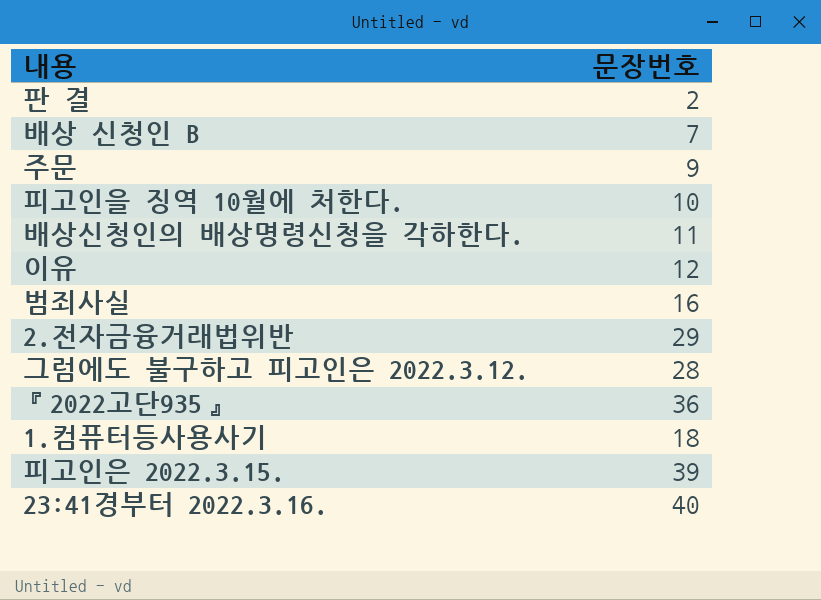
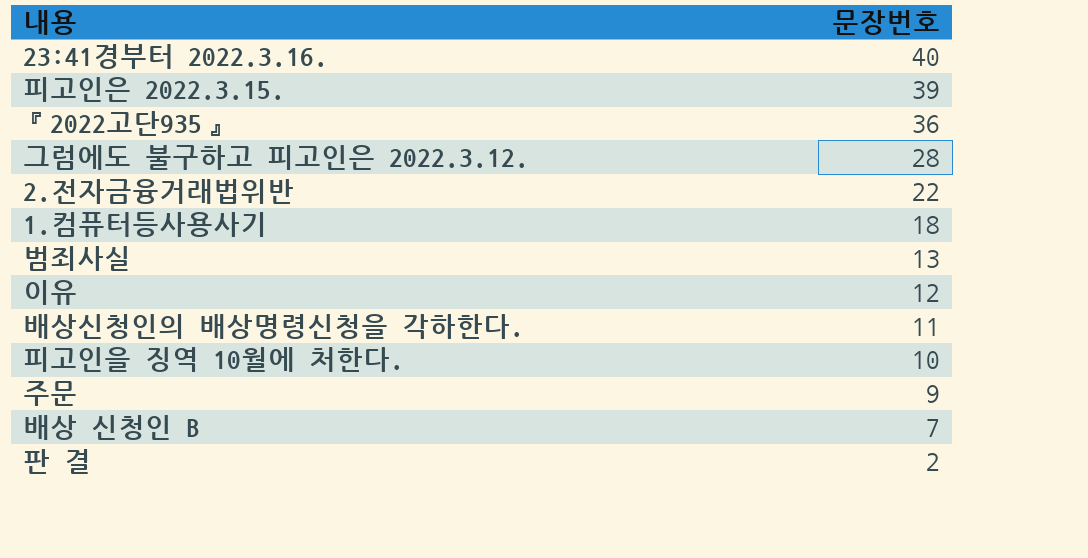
row order: none -> 문장번호 descending
2.전자금융거래법위반 | 문장번호: 29 -> 22
범죄사실 | 문장번호: 16 -> 13

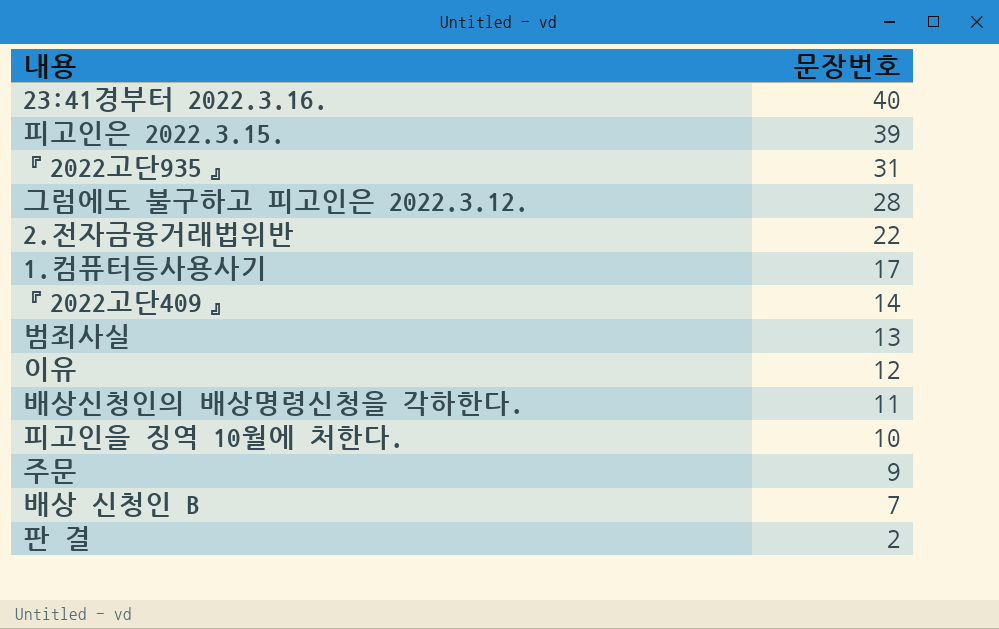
『2022고단935』 | 문장번호: 36 -> 31
1.컴퓨터등사용사기 | 문장번호: 18 -> 17
row 『2022고단409』: none -> 14

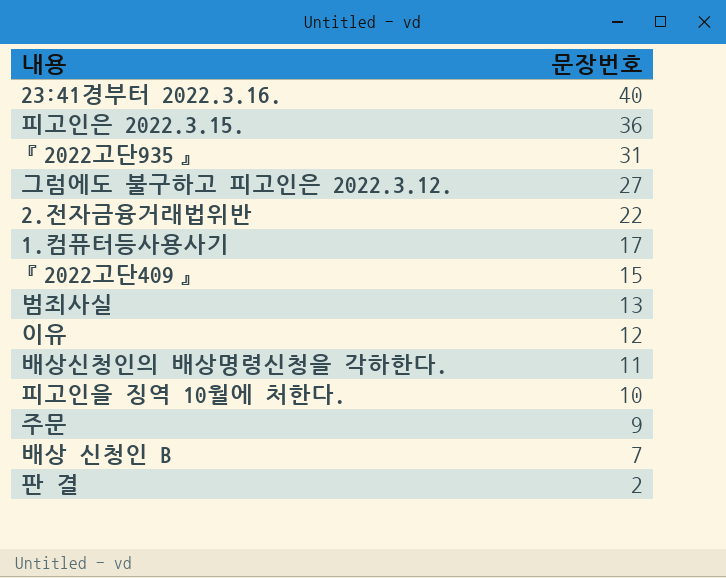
피고인은 2022.3.15. | 문장번호: 39 -> 36
그럼에도 불구하고 피고인은 2022.3.12. | 문장번호: 28 -> 27
『2022고단409』 | 문장번호: 14 -> 15

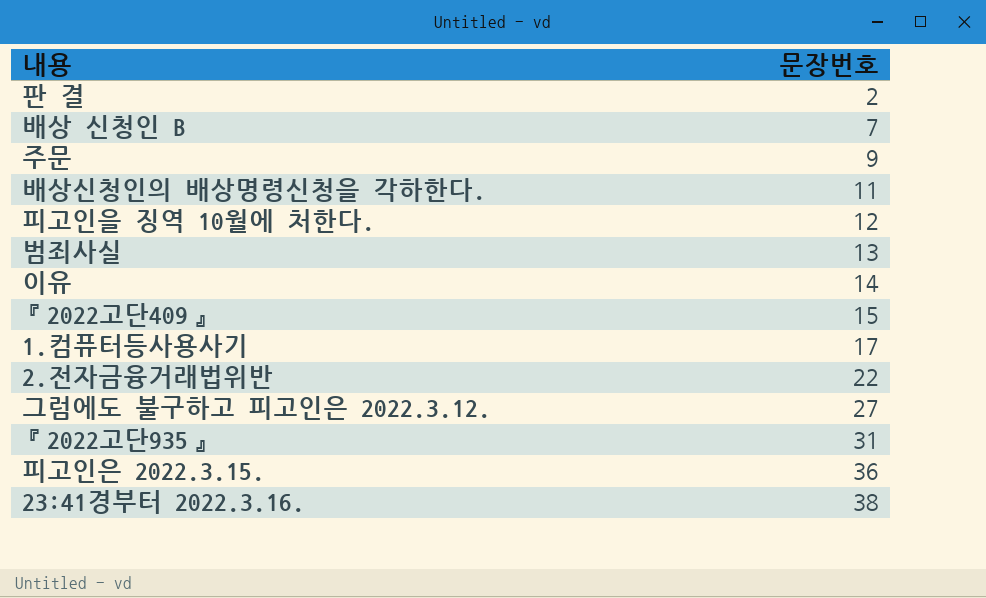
row order: 문장번호 descending -> 문장번호 ascending
피고인을 징역 10월에 처한다. | 문장번호: 10 -> 12
이유 | 문장번호: 12 -> 14
23:41경부터 2022.3.16. | 문장번호: 40 -> 38

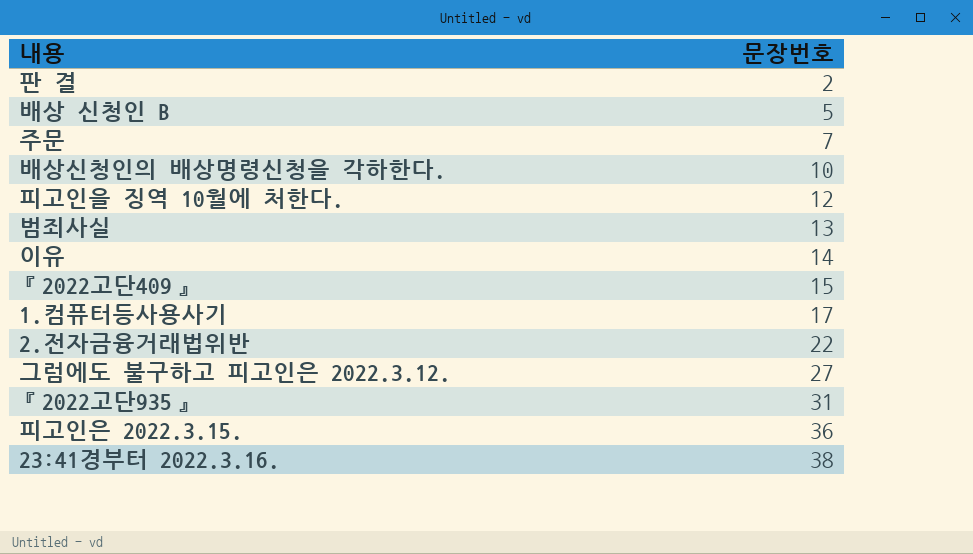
배상 신청인 B | 문장번호: 7 -> 5
주문 | 문장번호: 9 -> 7
배상신청인의 배상명령신청을 각하한다. | 문장번호: 11 -> 10

